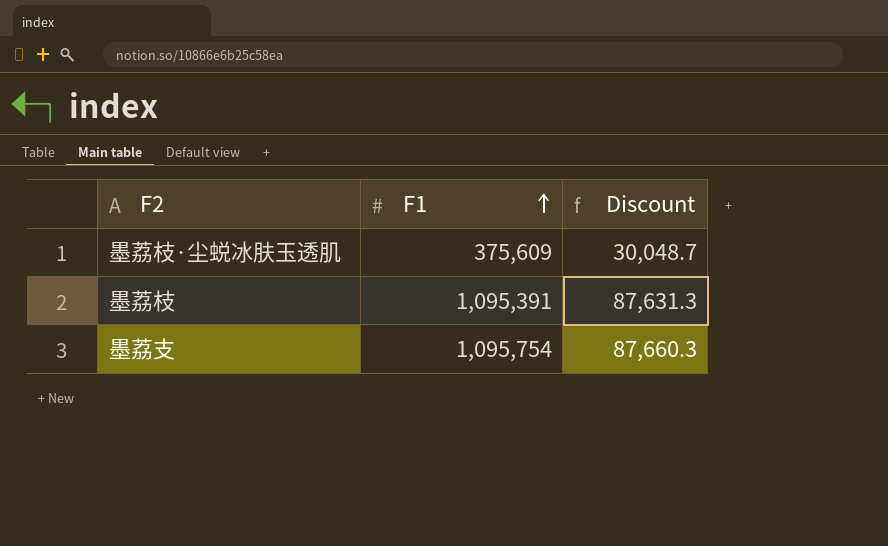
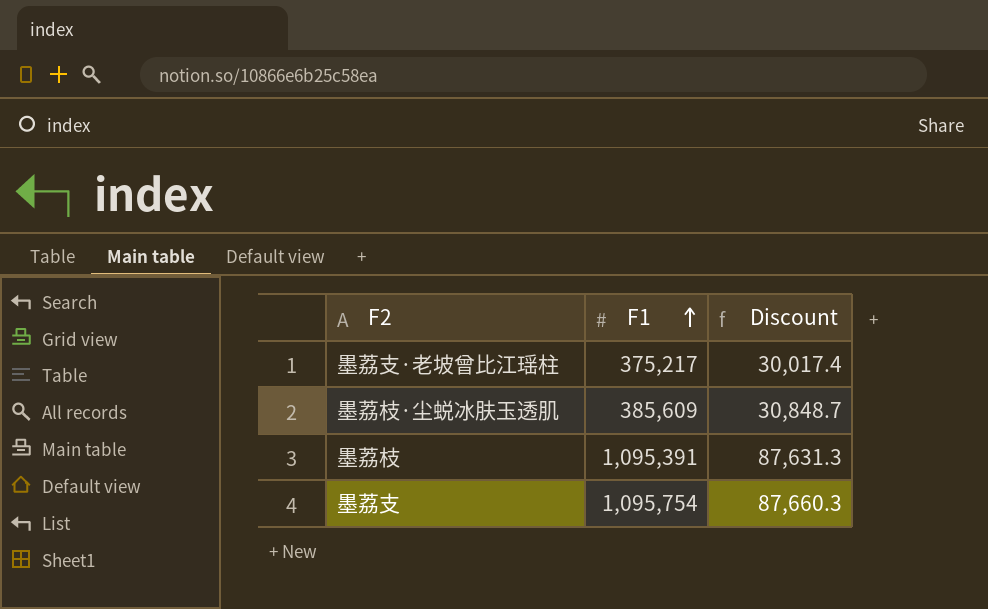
row 墨荔支·老坡曾比江瑶柱: none -> 375,217 | 30,017.4
墨荔枝·尘蜕冰肤玉透肌 | F1: 375,609 -> 385,609
墨荔枝·尘蜕冰肤玉透肌 | Discount: 30,048.7 -> 30,848.7

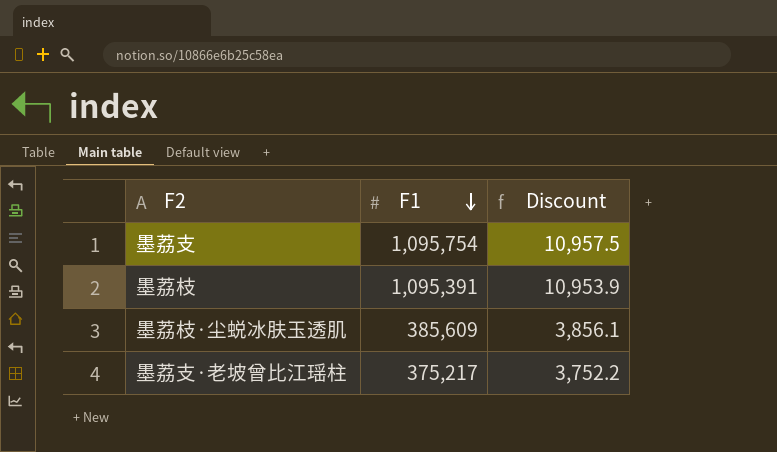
row order: F1 ascending -> F1 descending
column Discount | formula: [F1] * 0.08 -> [F1] * 0.01

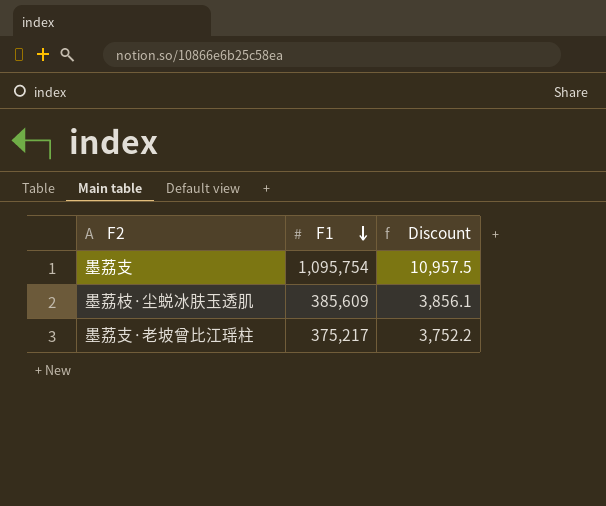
row 墨荔枝: 1,095,391 | 10,953.9 -> none

